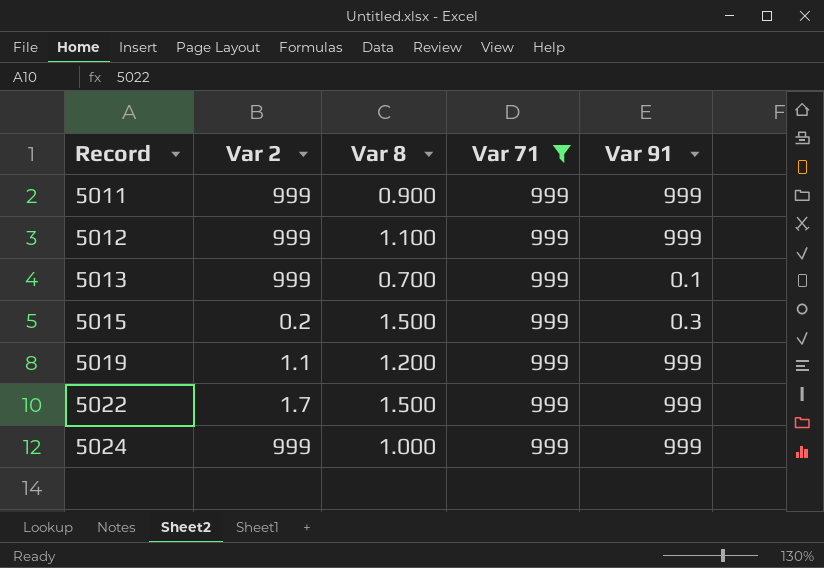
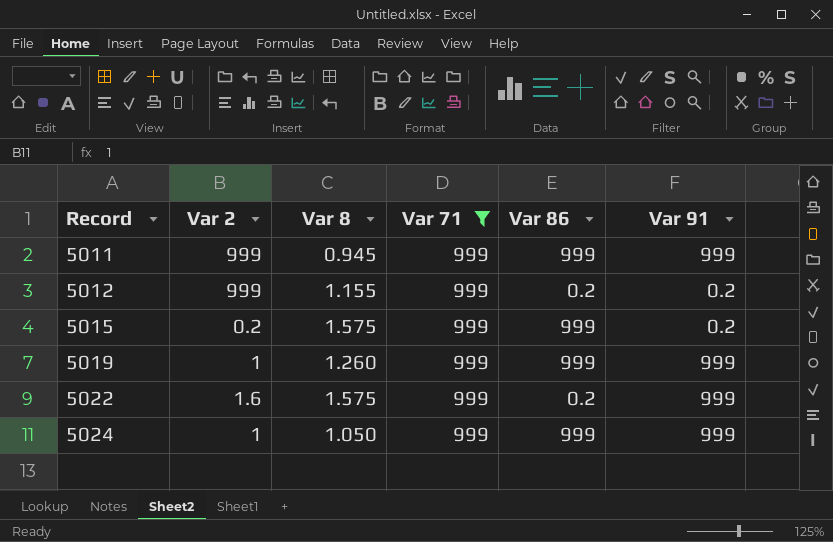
column Var 86 | position: none -> 5
row 5013: 999 | 0.700 | 999 | 0.1 -> none
5011 | Var 8: 0.900 -> 0.945
5012 | Var 8: 1.100 -> 1.155
5012 | Var 91: 999 -> 0.2
5015 | Var 8: 1.500 -> 1.575
5015 | Var 91: 0.3 -> 0.2
5019 | Var 2: 1.1 -> 1
5019 | Var 8: 1.200 -> 1.260
5022 | Var 2: 1.7 -> 1.6
5022 | Var 8: 1.500 -> 1.575
5024 | Var 2: 999 -> 1
5024 | Var 8: 1.000 -> 1.050

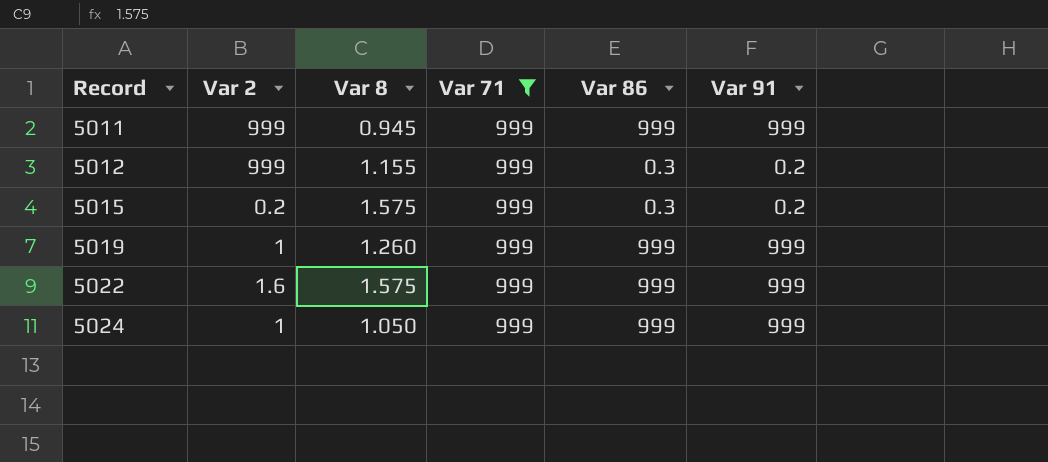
5012 | Var 86: 0.2 -> 0.3
5015 | Var 86: 999 -> 0.3
5022 | Var 86: 0.2 -> 999

